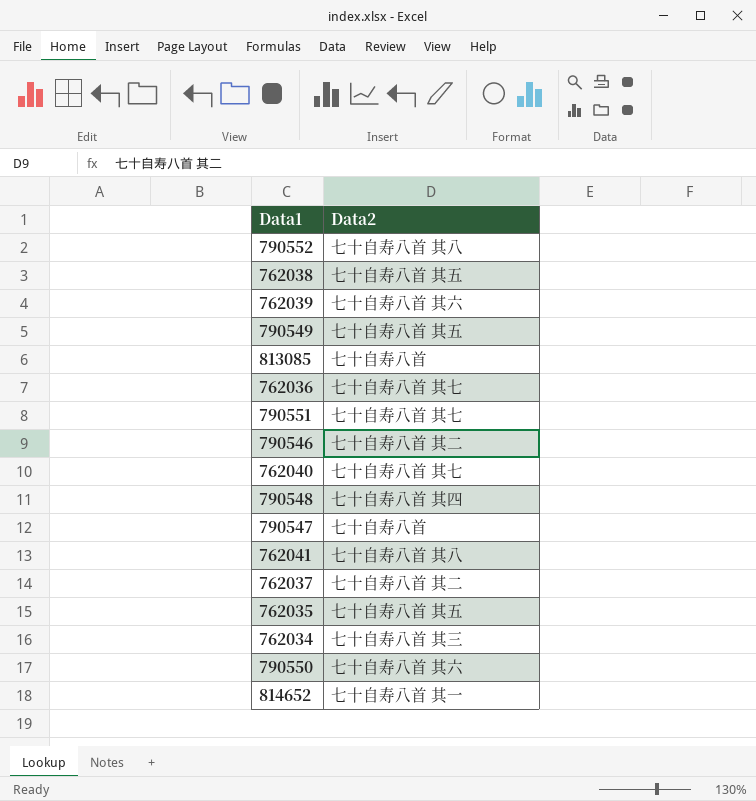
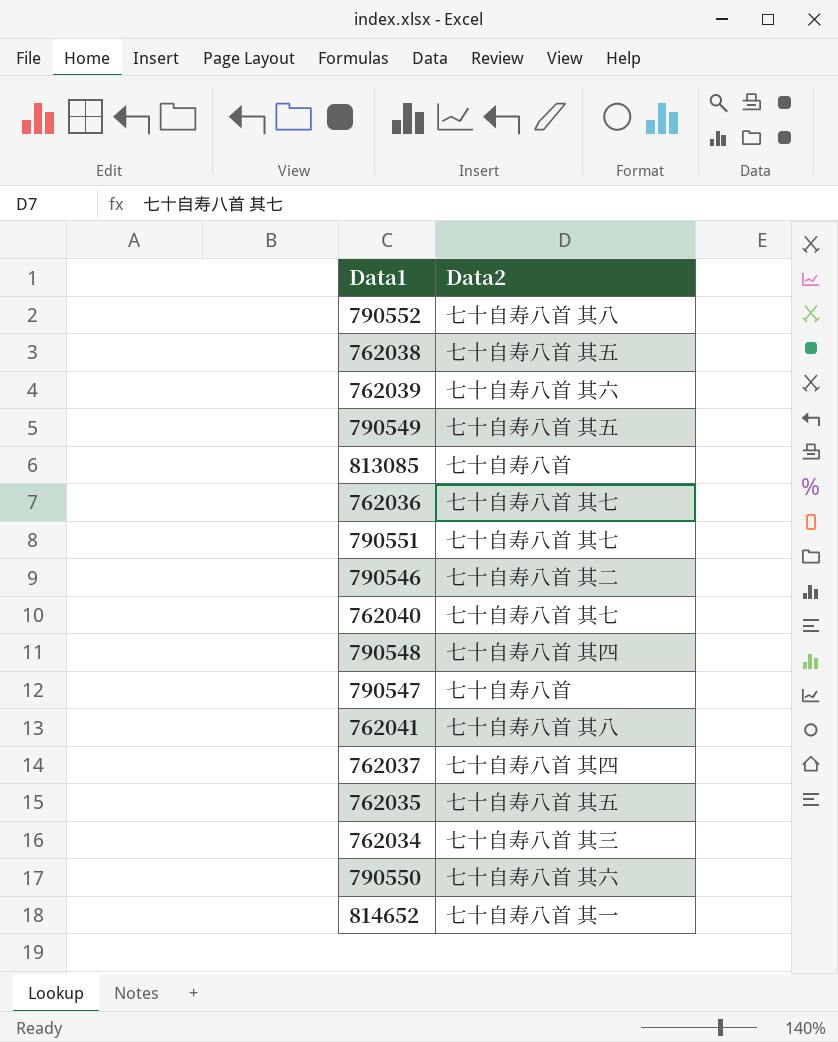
762037 | Data2: 七十自寿八首 其二 -> 七十自寿八首 其四

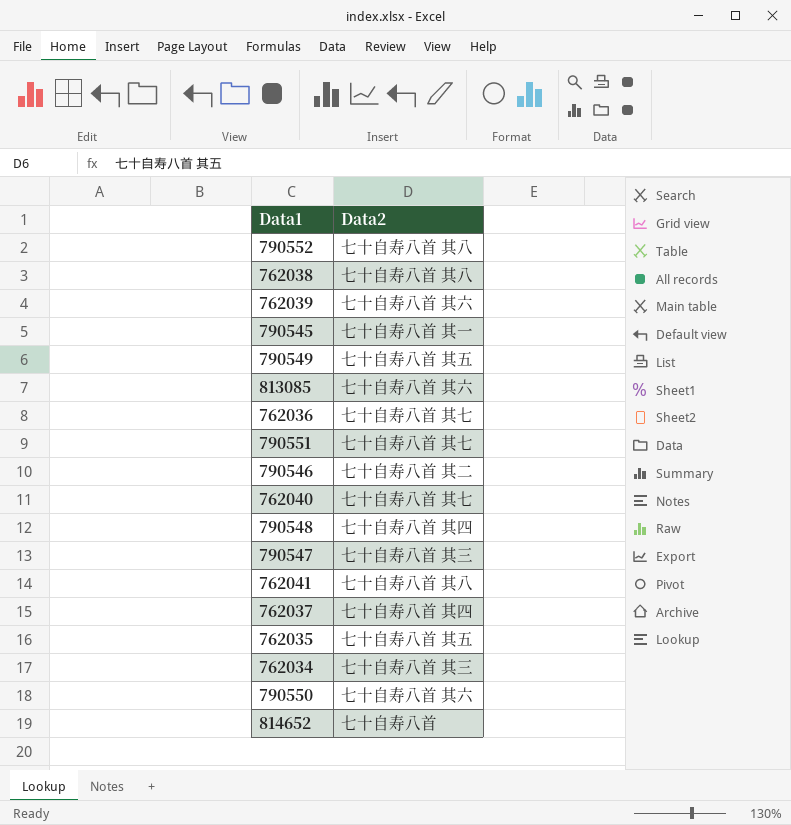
762038 | Data2: 七十自寿八首 其五 -> 七十自寿八首 其八
row 790545: none -> 七十自寿八首 其一
813085 | Data2: 七十自寿八首 -> 七十自寿八首 其六
790547 | Data2: 七十自寿八首 -> 七十自寿八首 其三
814652 | Data2: 七十自寿八首 其一 -> 七十自寿八首

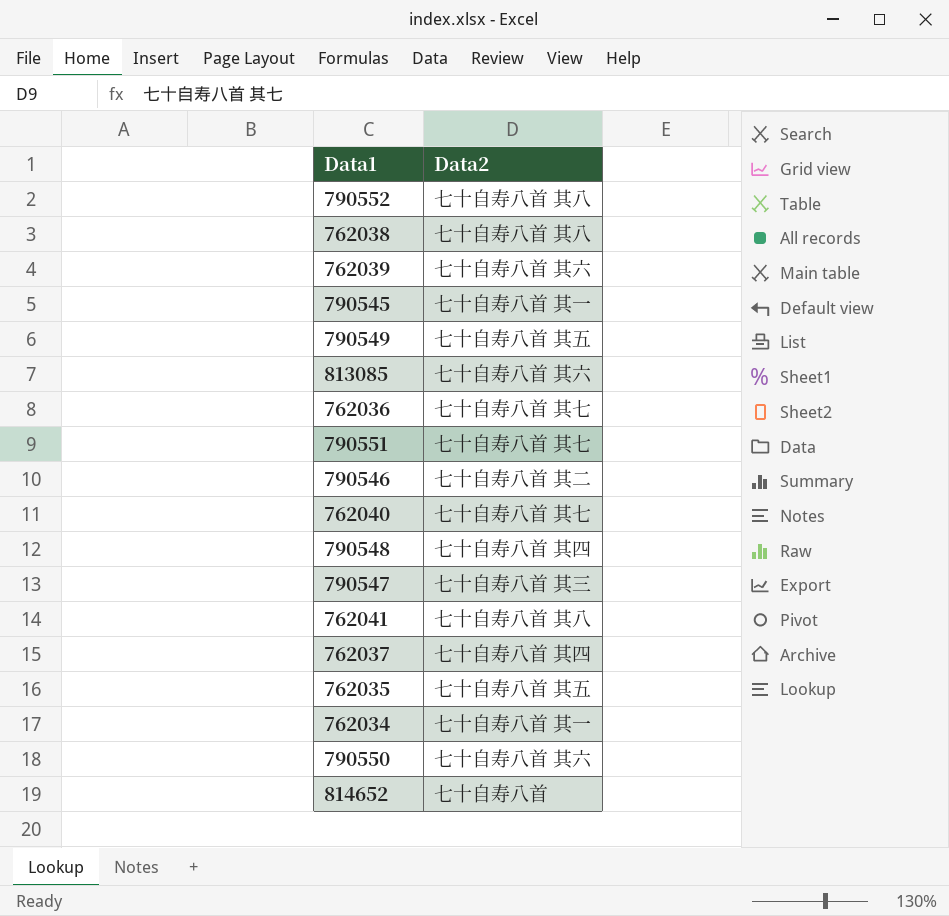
762034 | Data2: 七十自寿八首 其三 -> 七十自寿八首 其一

